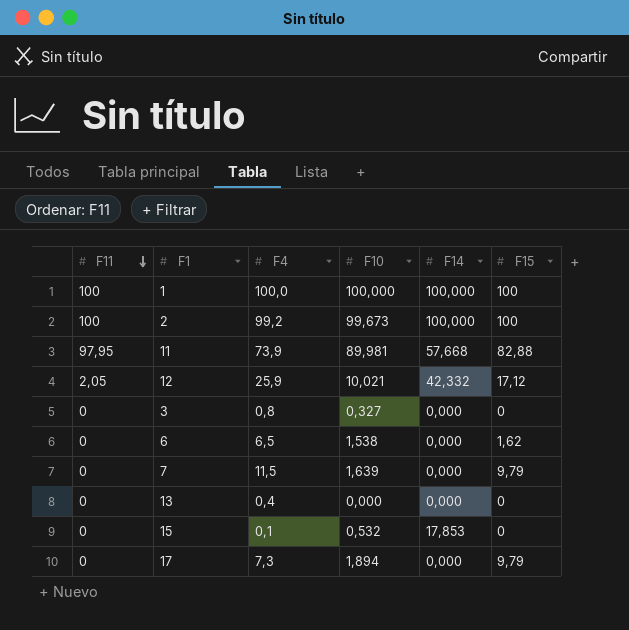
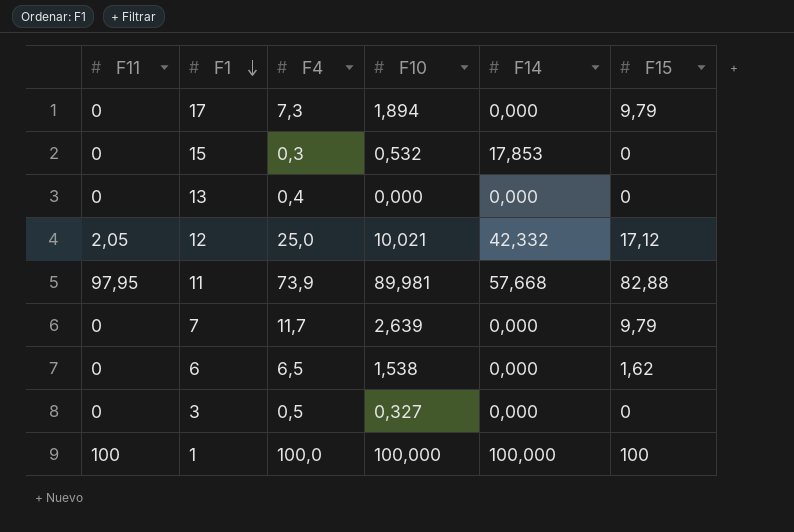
row order: F11 descending -> F1 descending
row 2: 100 | 99,2 | 99,673 | 100,000 | 100 -> none
15 | F4: 0,1 -> 0,3
12 | F4: 25,9 -> 25,0
7 | F4: 11,5 -> 11,7
7 | F10: 1,639 -> 2,639
3 | F4: 0,8 -> 0,5

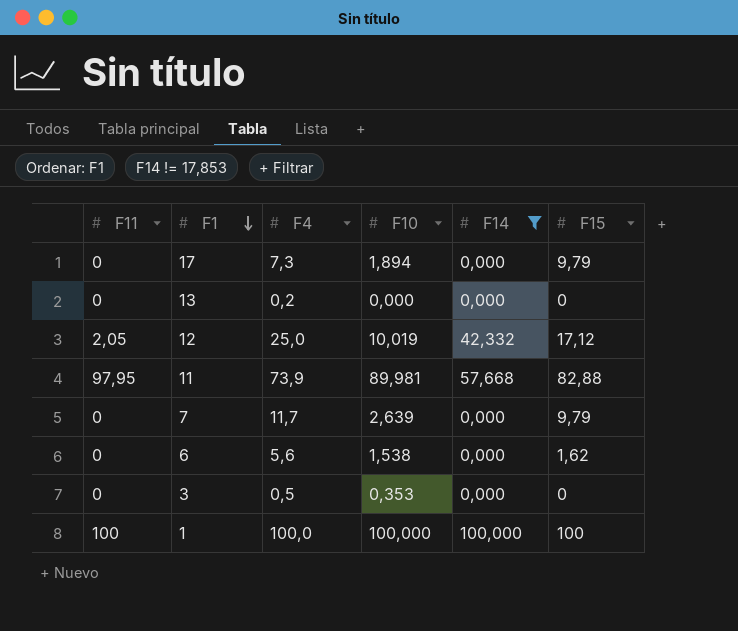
filter: none -> F14 != 17,853
13 | F4: 0,4 -> 0,2
12 | F10: 10,021 -> 10,019
6 | F4: 6,5 -> 5,6
3 | F10: 0,327 -> 0,353

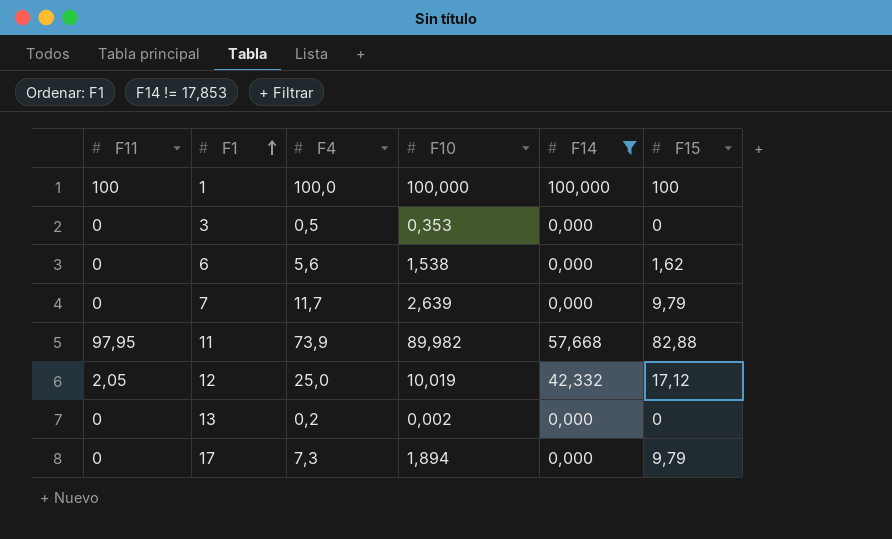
row order: F1 descending -> F1 ascending
11 | F10: 89,981 -> 89,982
13 | F10: 0,000 -> 0,002

